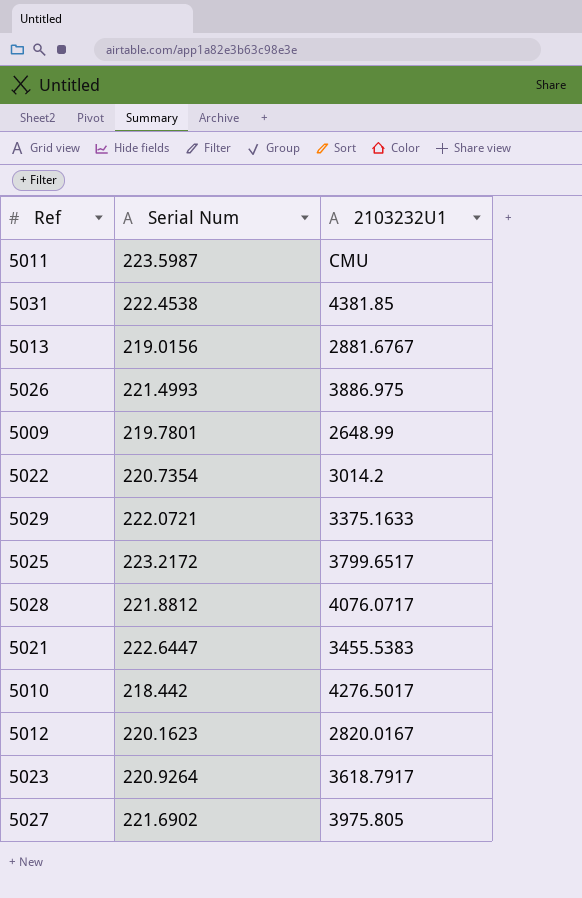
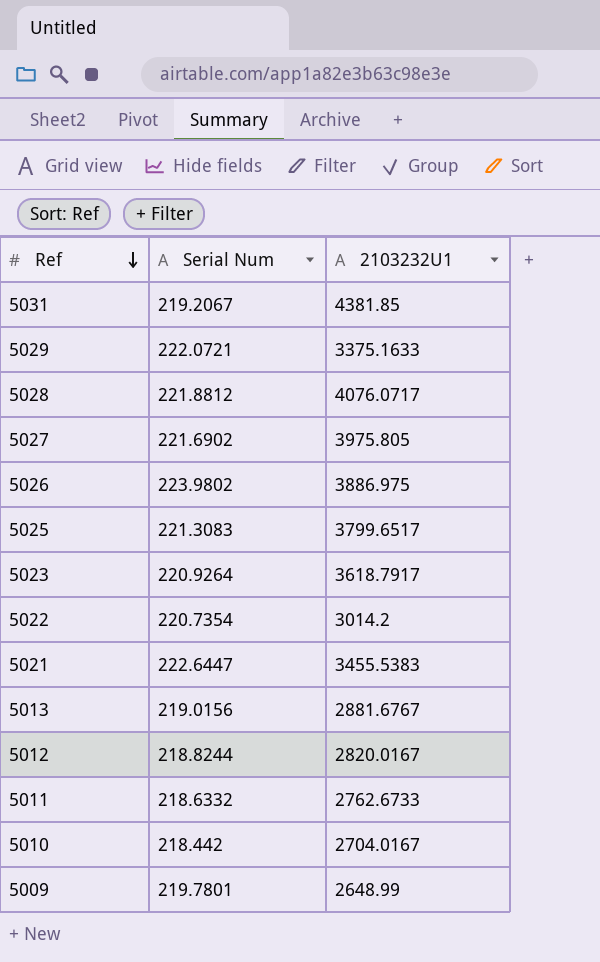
row order: none -> Ref descending
5031 | Serial Num: 222.4538 -> 219.2067
5026 | Serial Num: 221.4993 -> 223.9802
5025 | Serial Num: 223.2172 -> 221.3083
5012 | Serial Num: 220.1623 -> 218.8244
5011 | Serial Num: 223.5987 -> 218.6332
5011 | 2103232U1: CMU -> 2762.6733
5010 | 2103232U1: 4276.5017 -> 2704.0167

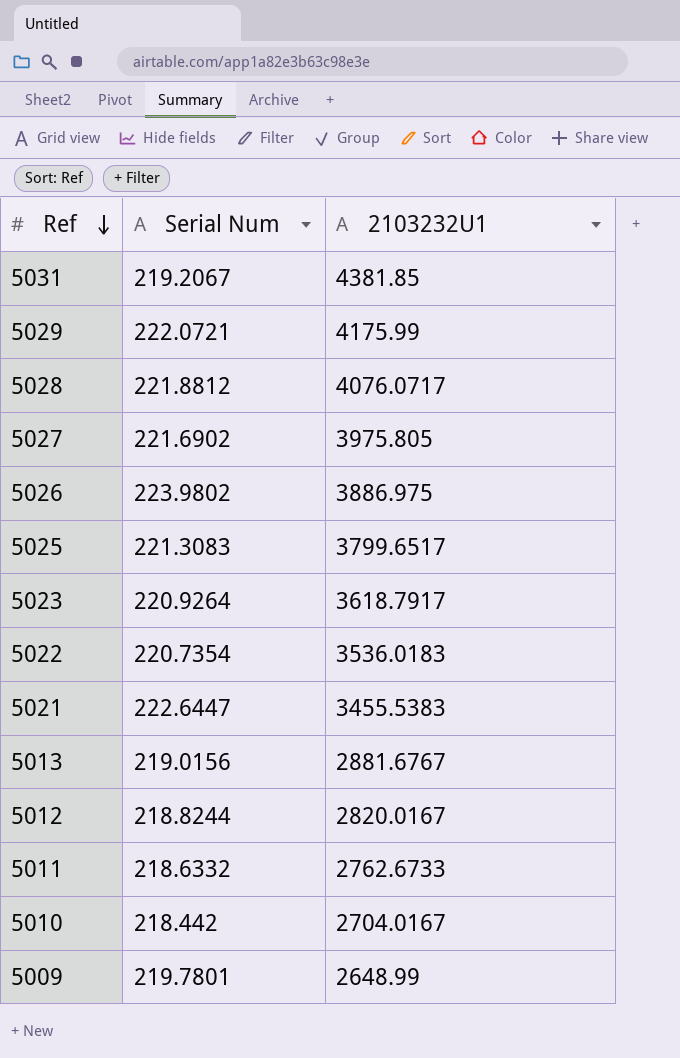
5029 | 2103232U1: 3375.1633 -> 4175.99
5022 | 2103232U1: 3014.2 -> 3536.0183

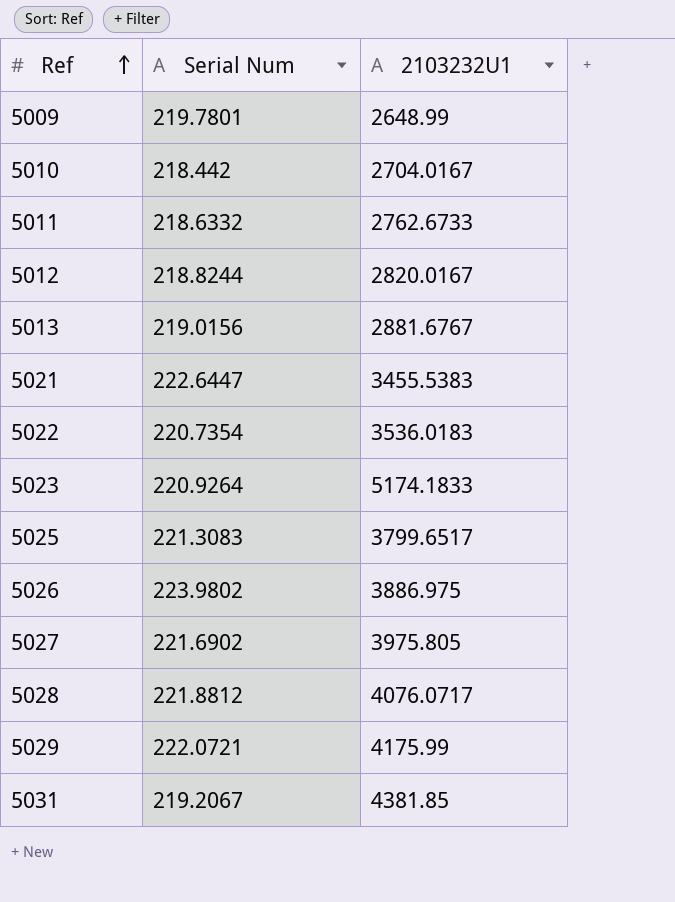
row order: Ref descending -> Ref ascending
5023 | 2103232U1: 3618.7917 -> 5174.1833

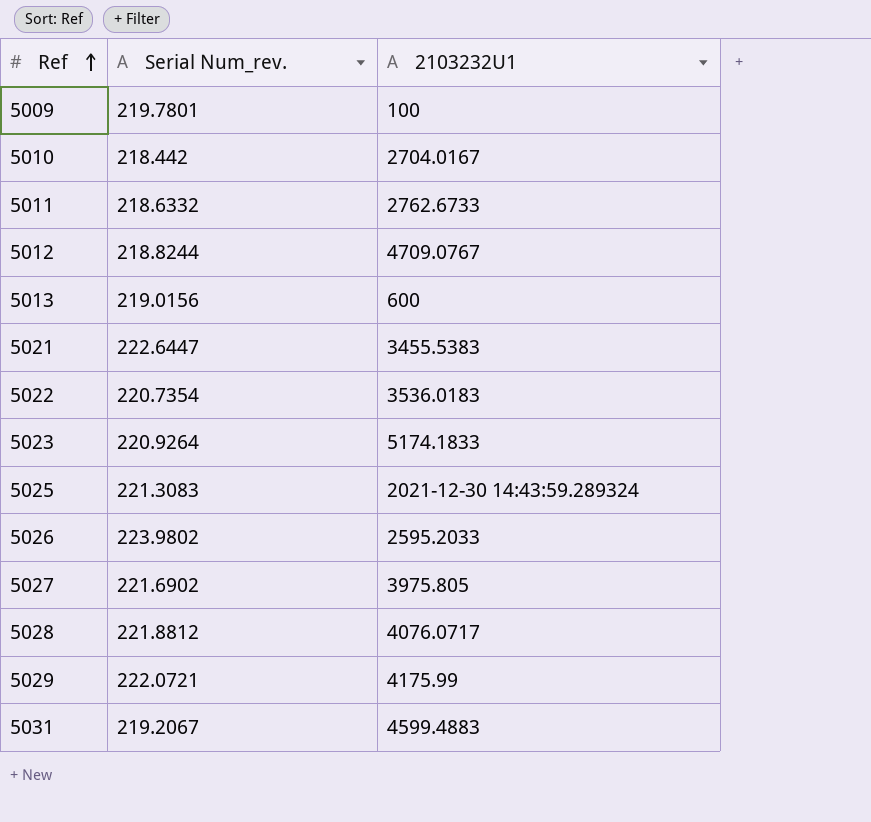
column name: Serial Num -> Serial Num_rev.
5009 | 2103232U1: 2648.99 -> 100
5012 | 2103232U1: 2820.0167 -> 4709.0767
5013 | 2103232U1: 2881.6767 -> 600
5025 | 2103232U1: 3799.6517 -> 2021-12-30 14:43:59.289324
5026 | 2103232U1: 3886.975 -> 2595.2033
5031 | 2103232U1: 4381.85 -> 4599.4883

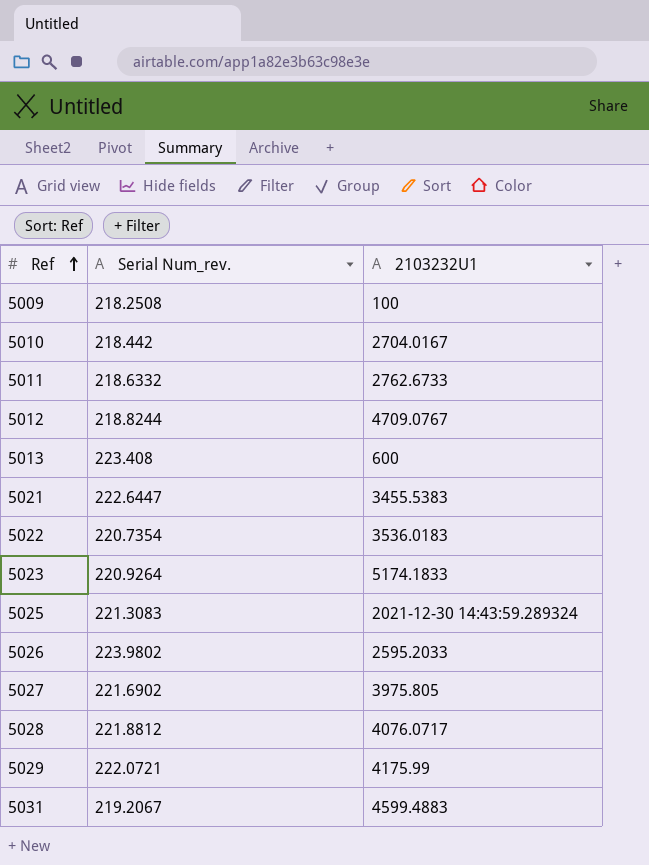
5009 | Serial Num_rev.: 219.7801 -> 218.2508
5013 | Serial Num_rev.: 219.0156 -> 223.408

